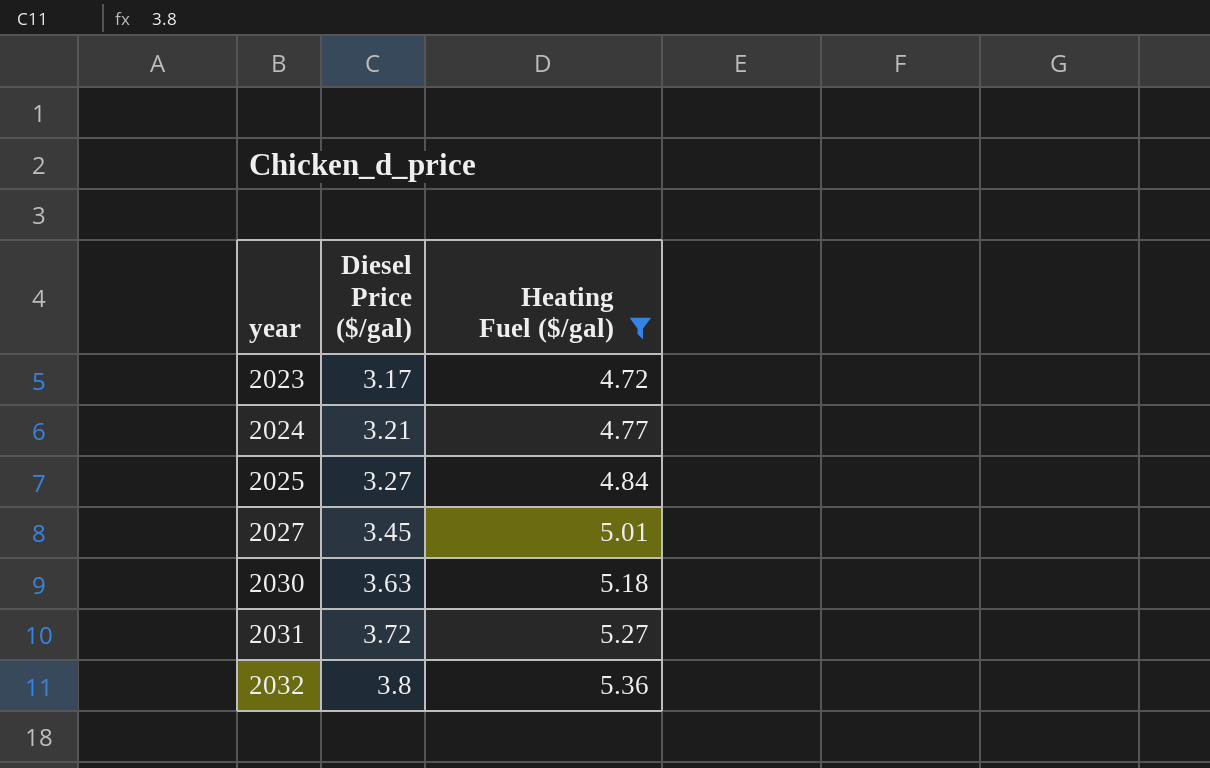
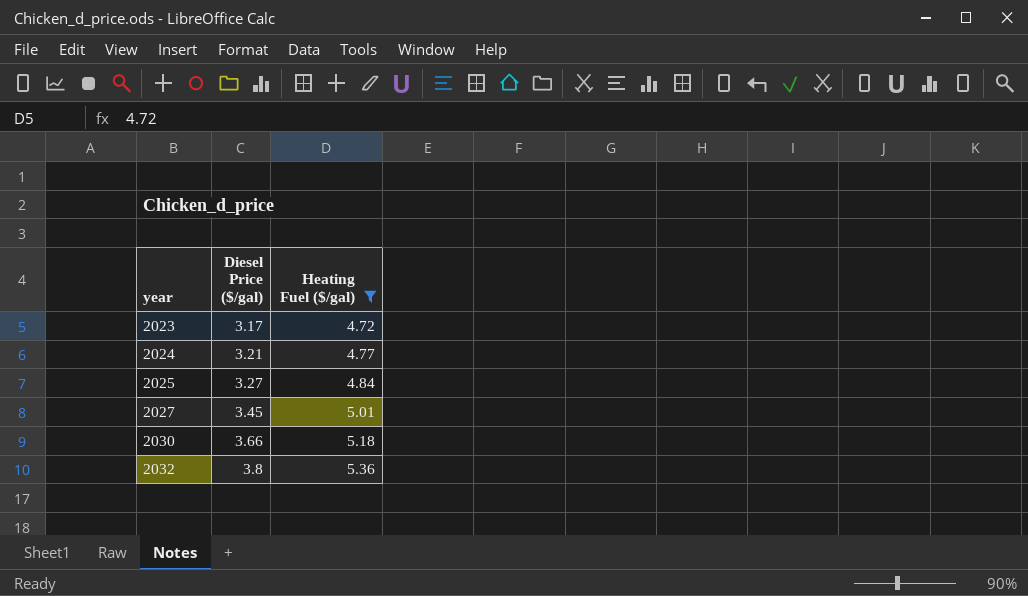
row 2031: 3.72 | 5.27 -> none
2030 | Diesel Price ($/gal): 3.63 -> 3.66

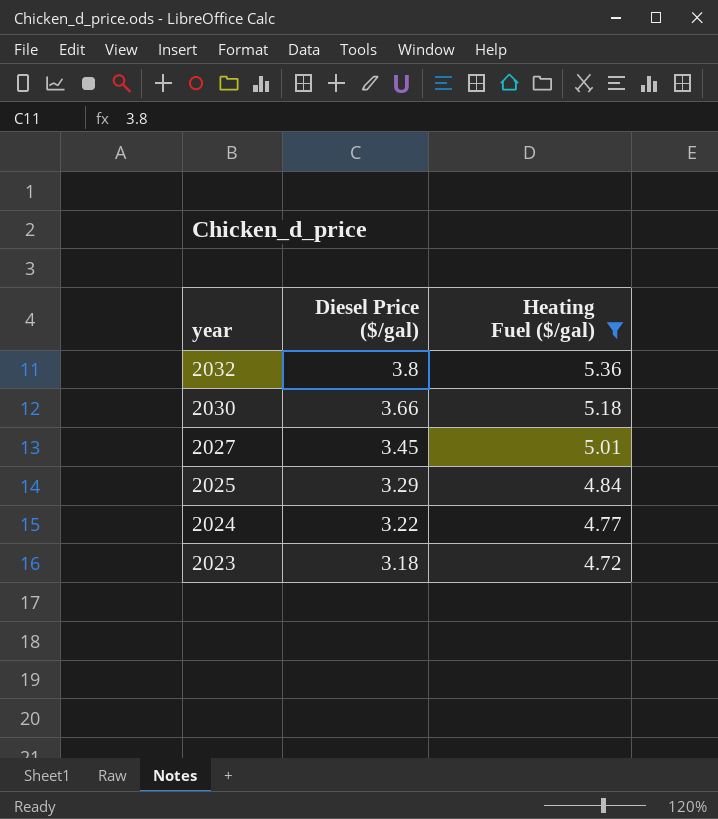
row order: year ascending -> year descending
2025 | Diesel Price ($/gal): 3.27 -> 3.29
2024 | Diesel Price ($/gal): 3.21 -> 3.22
2023 | Diesel Price ($/gal): 3.17 -> 3.18

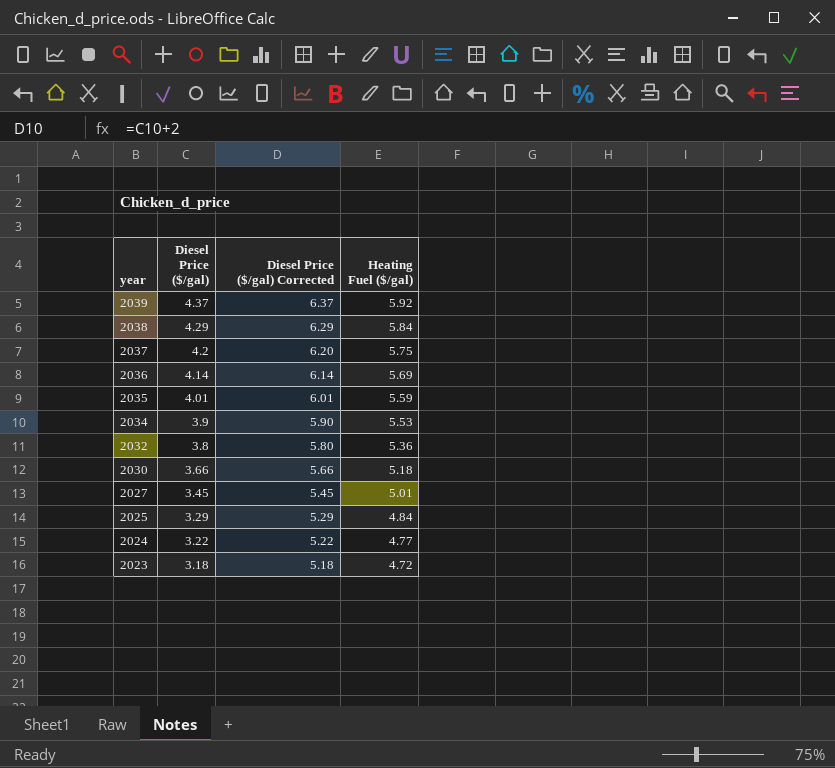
filter: Heating Fuel ($/gal) <= 5.36 -> none
column Diesel Price ($/gal) Corrected | formula: none -> [Diesel Price ($/gal)] + 2

